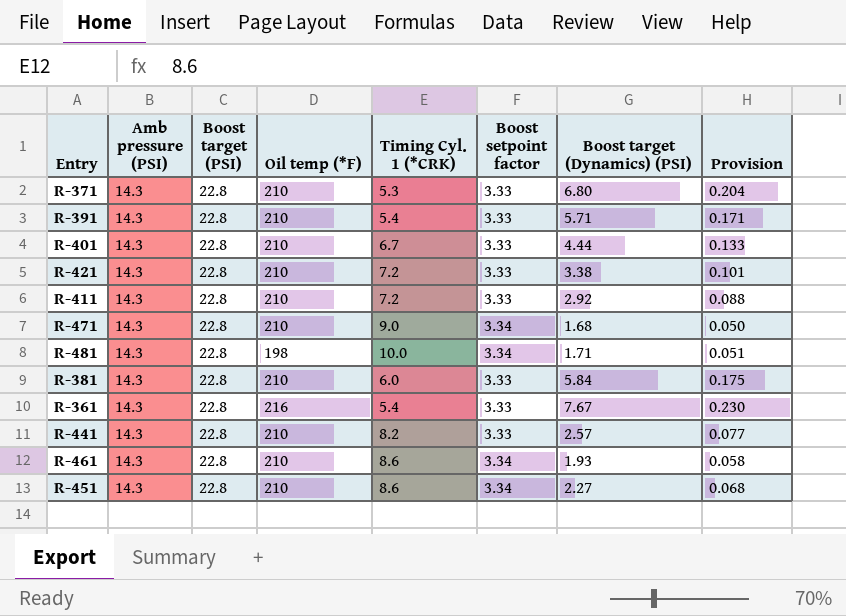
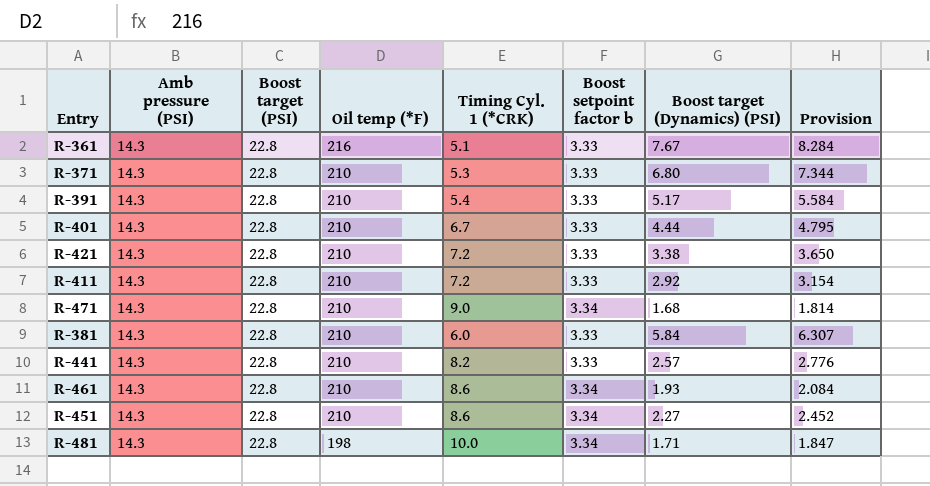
row order: none -> Oil temp (*F) descending
column name: Boost setpoint factor -> Boost setpoint factor b
column Provision | formula: [Boost target (Dynamics) (PSI)] * 0.03 -> [Boost target (Dynamics) (PSI)] * 1.08
R-361 | Timing Cyl. 1 (*CRK): 5.4 -> 5.1
R-391 | Boost target (Dynamics) (PSI): 5.71 -> 5.17

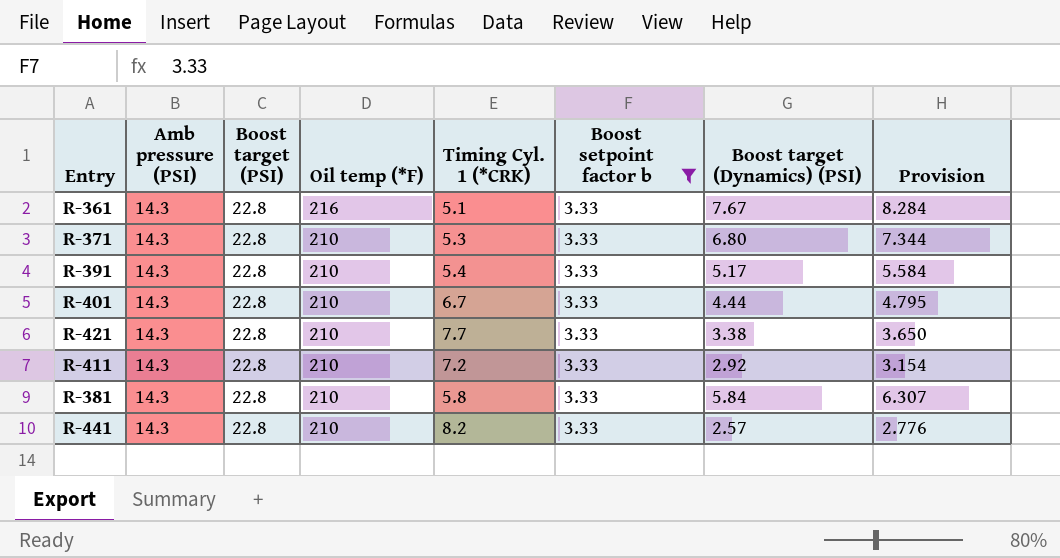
filter: none -> Boost setpoint factor b = 3.33
R-421 | Timing Cyl. 1 (*CRK): 7.2 -> 7.7
R-381 | Timing Cyl. 1 (*CRK): 6.0 -> 5.8

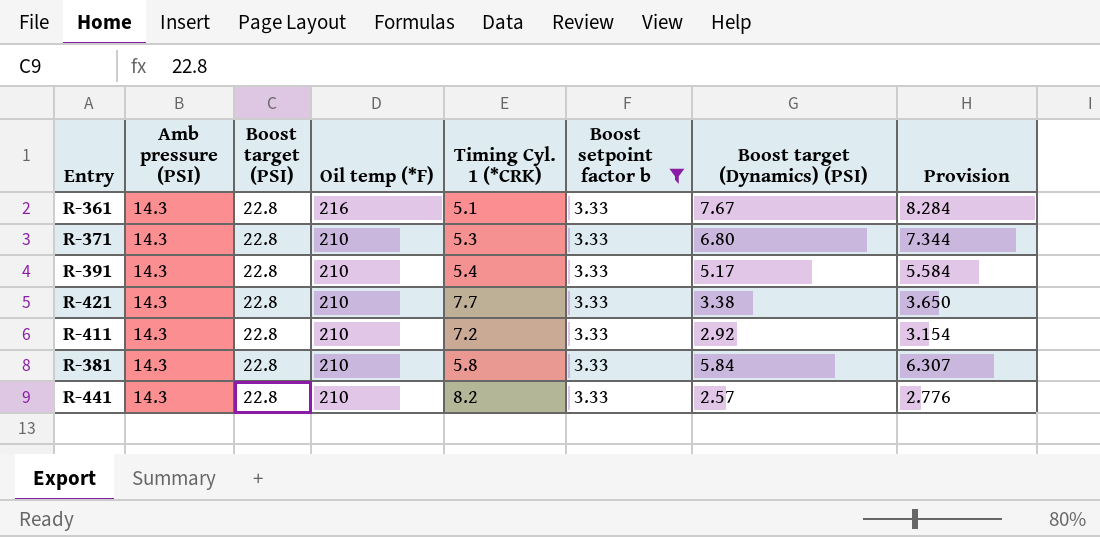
row R-401: 14.3 | 22.8 | 210 | 6.7 | 3.33 | 4.44 | 4.795 -> none

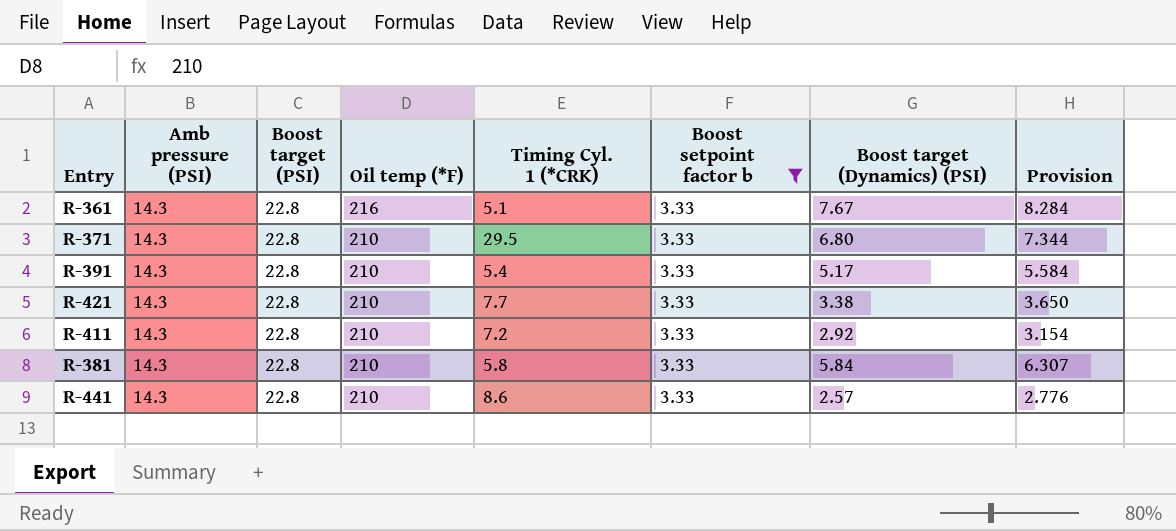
R-371 | Timing Cyl. 1 (*CRK): 5.3 -> 29.5
R-441 | Timing Cyl. 1 (*CRK): 8.2 -> 8.6

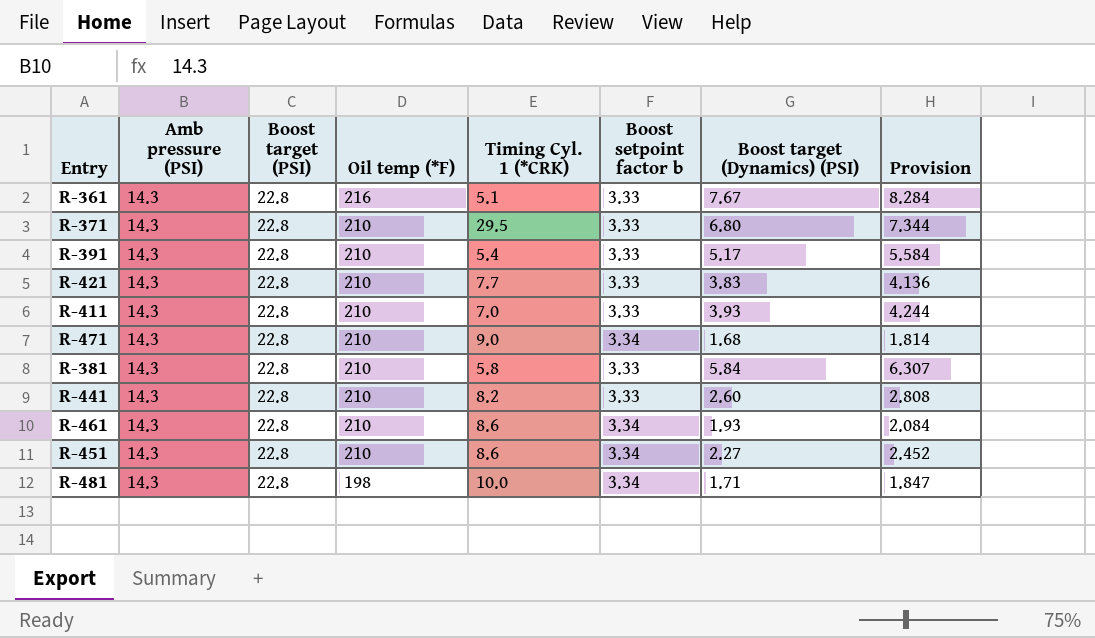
filter: Boost setpoint factor b = 3.33 -> none
R-421 | Boost target (Dynamics) (PSI): 3.38 -> 3.83
R-421 | Provision: 3.650 -> 4.136
R-411 | Timing Cyl. 1 (*CRK): 7.2 -> 7.0
R-411 | Boost target (Dynamics) (PSI): 2.92 -> 3.93
R-411 | Provision: 3.154 -> 4.244
R-441 | Timing Cyl. 1 (*CRK): 8.6 -> 8.2
R-441 | Boost target (Dynamics) (PSI): 2.57 -> 2.60
R-441 | Provision: 2.776 -> 2.808

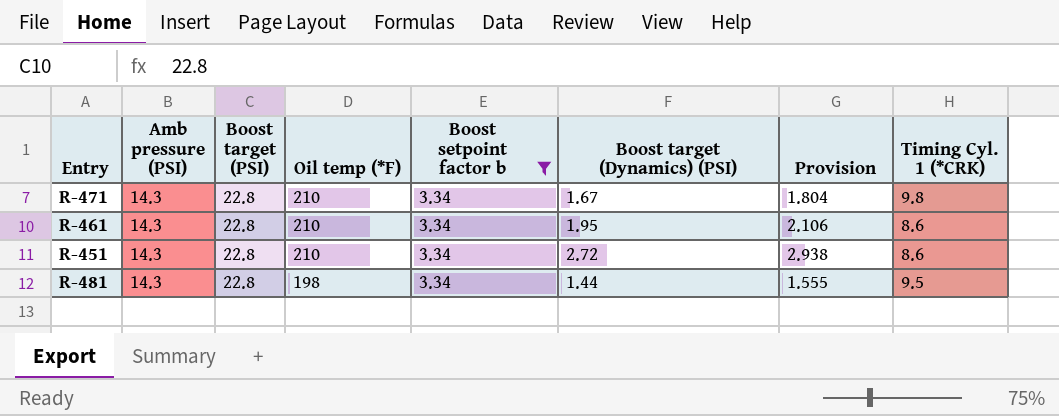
filter: none -> Boost setpoint factor b = 3.34
column Timing Cyl. 1 (*CRK) | position: 5 -> 8
R-471 | Boost target (Dynamics) (PSI): 1.68 -> 1.67
R-471 | Provision: 1.814 -> 1.804
R-471 | Timing Cyl. 1 (*CRK): 9.0 -> 9.8
R-461 | Boost target (Dynamics) (PSI): 1.93 -> 1.95
R-461 | Provision: 2.084 -> 2.106
R-451 | Boost target (Dynamics) (PSI): 2.27 -> 2.72
R-451 | Provision: 2.452 -> 2.938
R-481 | Boost target (Dynamics) (PSI): 1.71 -> 1.44
R-481 | Provision: 1.847 -> 1.555
R-481 | Timing Cyl. 1 (*CRK): 10.0 -> 9.5

